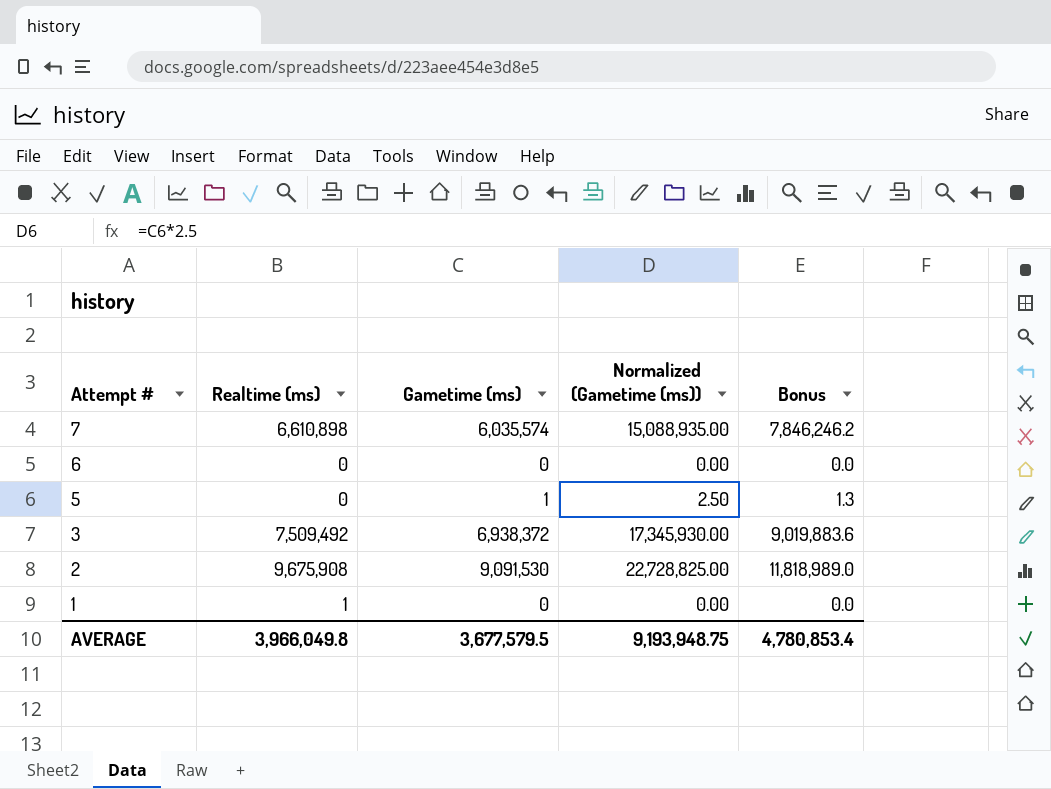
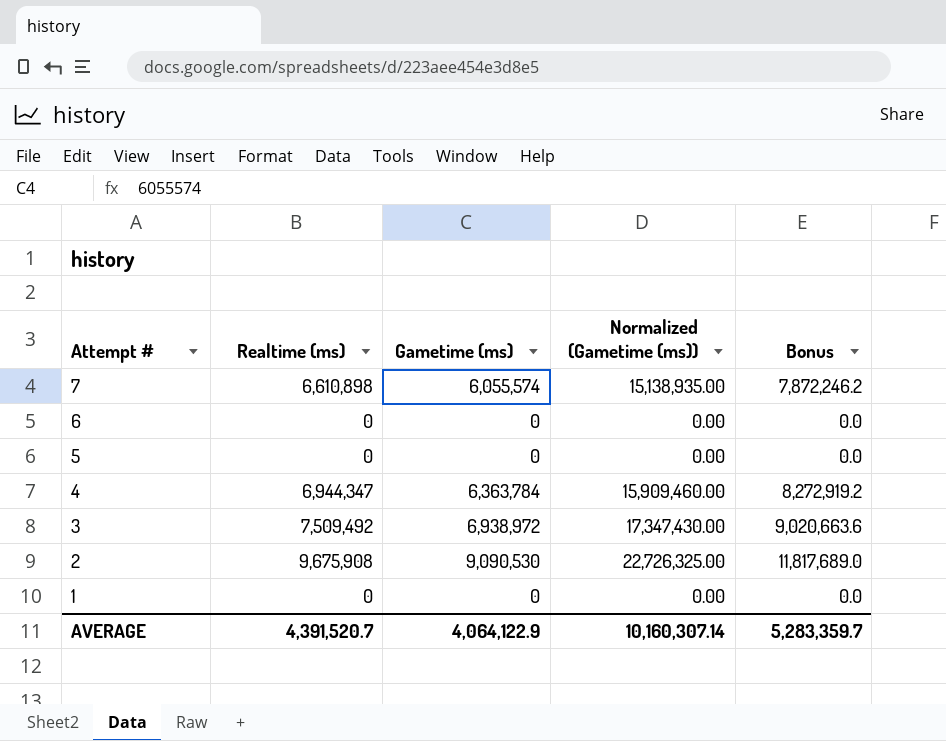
7 | Gametime (ms): 6,035,574 -> 6,055,574
7 | Normalized (Gametime (ms)): 15,088,935.00 -> 15,138,935.00
7 | Bonus: 7,846,246.2 -> 7,872,246.2
5 | Gametime (ms): 1 -> 0
5 | Normalized (Gametime (ms)): 2.50 -> 0.00
5 | Bonus: 1.3 -> 0.0
row 4: none -> 6,944,347 | 6,363,784 | 15,909,460.00 | 8,272,919.2
3 | Gametime (ms): 6,938,372 -> 6,938,972
3 | Normalized (Gametime (ms)): 17,345,930.00 -> 17,347,430.00
3 | Bonus: 9,019,883.6 -> 9,020,663.6
2 | Gametime (ms): 9,091,530 -> 9,090,530
2 | Normalized (Gametime (ms)): 22,728,825.00 -> 22,726,325.00
2 | Bonus: 11,818,989.0 -> 11,817,689.0
1 | Realtime (ms): 1 -> 0
AVERAGE | Realtime (ms): 3,966,049.8 -> 4,391,520.7
AVERAGE | Gametime (ms): 3,677,579.5 -> 4,064,122.9
AVERAGE | Normalized (Gametime (ms)): 9,193,948.75 -> 10,160,307.14
AVERAGE | Bonus: 4,780,853.4 -> 5,283,359.7

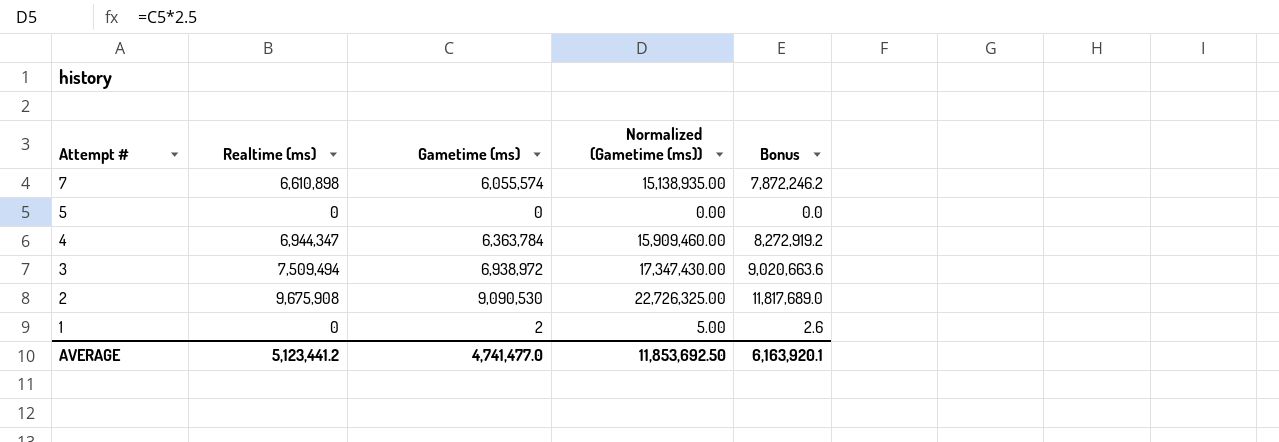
row 6: 0 | 0 | 0.00 | 0.0 -> none
3 | Realtime (ms): 7,509,492 -> 7,509,494
1 | Gametime (ms): 0 -> 2
1 | Normalized (Gametime (ms)): 0.00 -> 5.00
1 | Bonus: 0.0 -> 2.6
AVERAGE | Realtime (ms): 4,391,520.7 -> 5,123,441.2
AVERAGE | Gametime (ms): 4,064,122.9 -> 4,741,477.0
AVERAGE | Normalized (Gametime (ms)): 10,160,307.14 -> 11,853,692.50
AVERAGE | Bonus: 5,283,359.7 -> 6,163,920.1

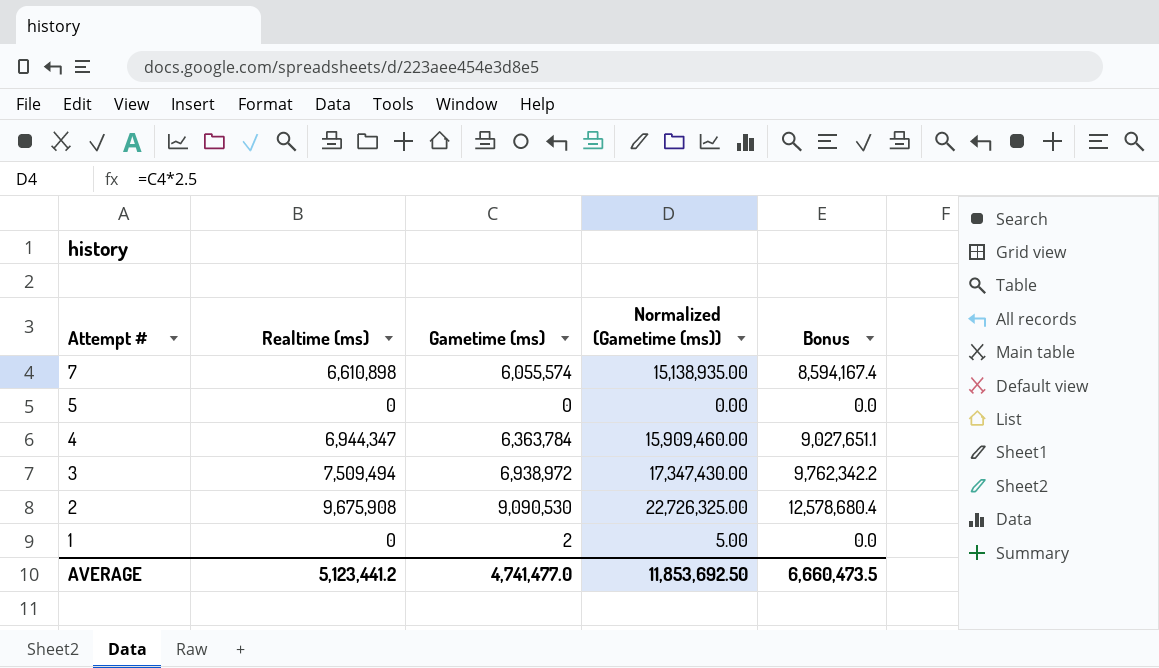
column Bonus | formula: [Gametime (ms)] * 1.3 -> [Realtime (ms)] * 1.3
AVERAGE | Bonus: 6,163,920.1 -> 6,660,473.5

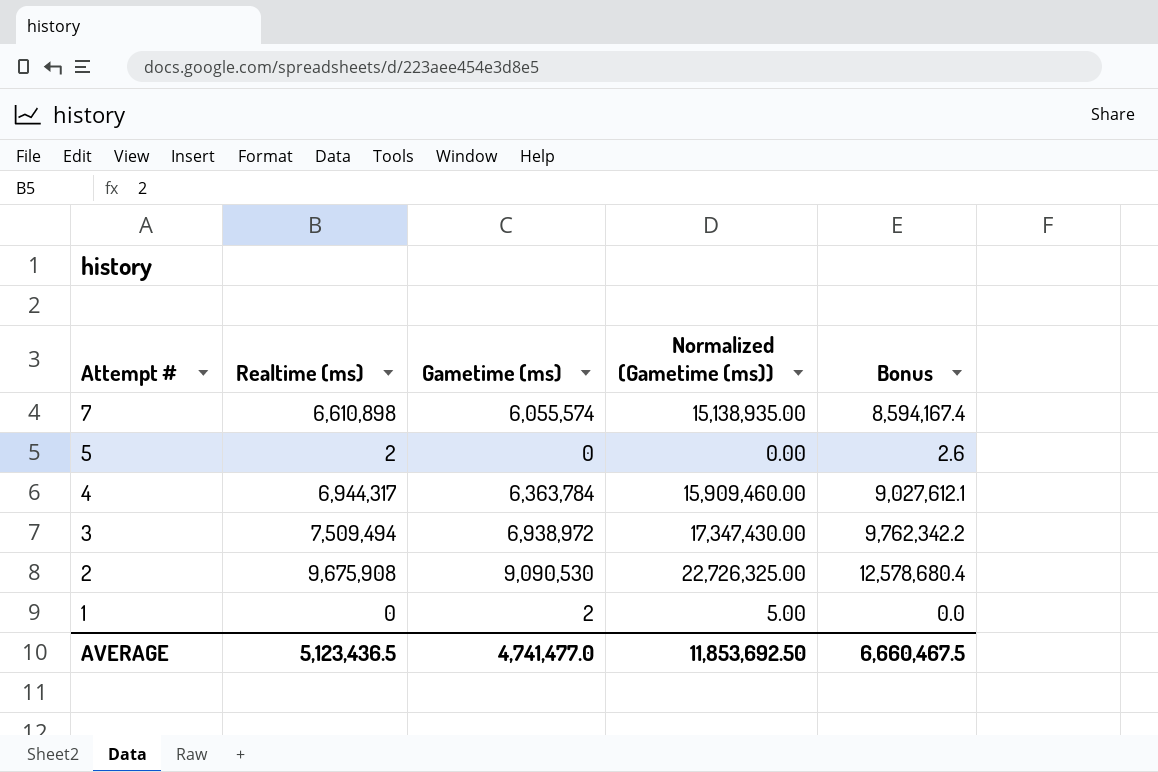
5 | Realtime (ms): 0 -> 2
5 | Bonus: 0.0 -> 2.6
4 | Realtime (ms): 6,944,347 -> 6,944,317
4 | Bonus: 9,027,651.1 -> 9,027,612.1
AVERAGE | Realtime (ms): 5,123,441.2 -> 5,123,436.5
AVERAGE | Bonus: 6,660,473.5 -> 6,660,467.5

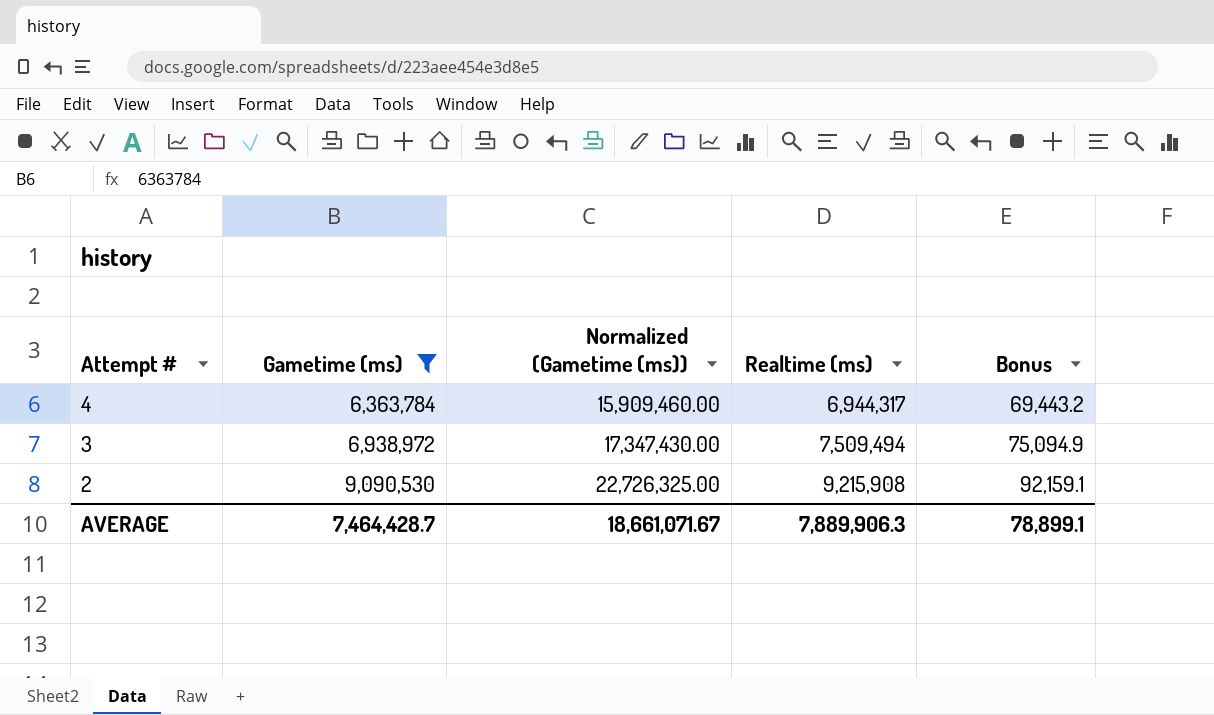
filter: none -> Gametime (ms) >= 6,363,784
column Realtime (ms) | position: 2 -> 4
column Bonus | formula: [Realtime (ms)] * 1.3 -> [Realtime (ms)] * 0.01
2 | Realtime (ms): 9,675,908 -> 9,215,908
AVERAGE | Gametime (ms): 4,741,477.0 -> 7,464,428.7
AVERAGE | Normalized (Gametime (ms)): 11,853,692.50 -> 18,661,071.67
AVERAGE | Realtime (ms): 5,123,436.5 -> 7,889,906.3
AVERAGE | Bonus: 6,660,467.5 -> 78,899.1

